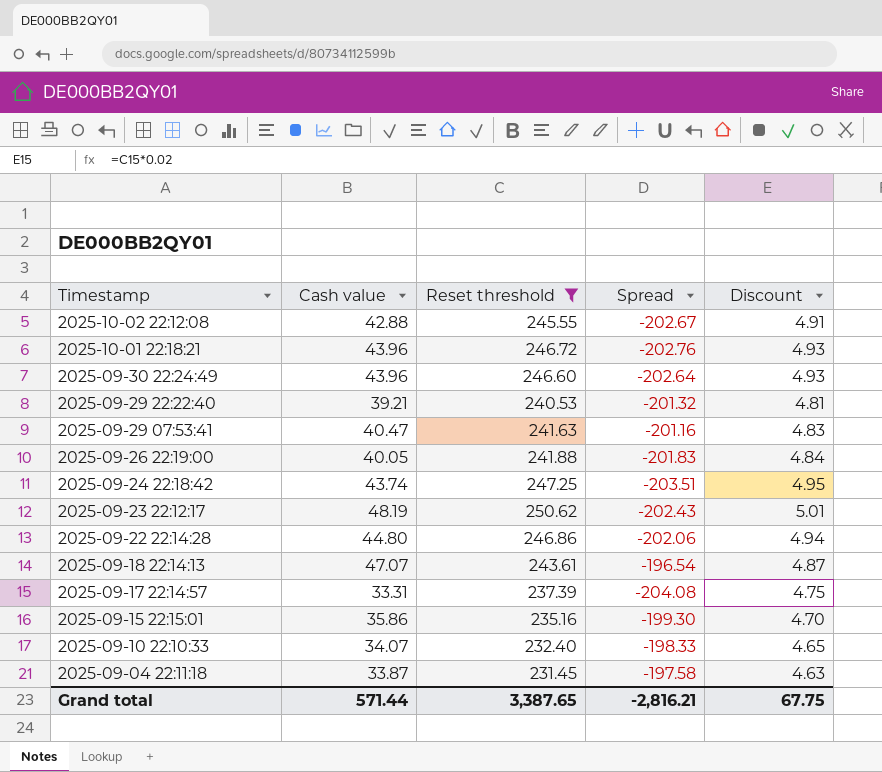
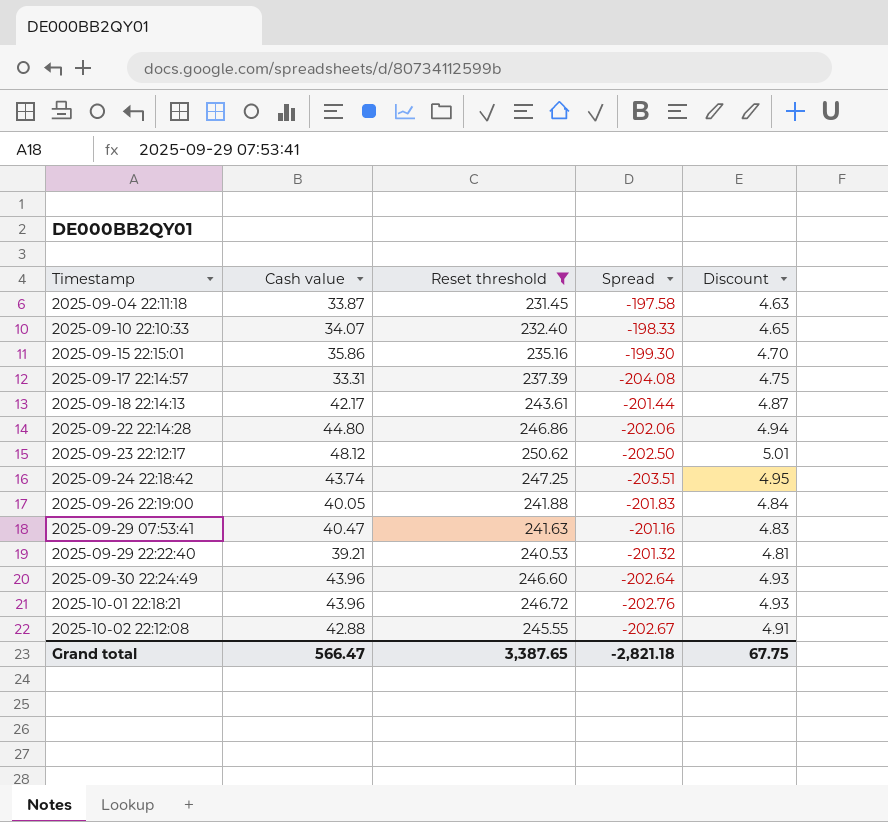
row order: Timestamp descending -> Timestamp ascending
2025-09-18 22:14:13 | Cash value: 47.07 -> 42.17
2025-09-18 22:14:13 | Spread: -196.54 -> -201.44
2025-09-23 22:12:17 | Cash value: 48.19 -> 48.12
2025-09-23 22:12:17 | Spread: -202.43 -> -202.50
Grand total | Cash value: 571.44 -> 566.47
Grand total | Spread: -2,816.21 -> -2,821.18

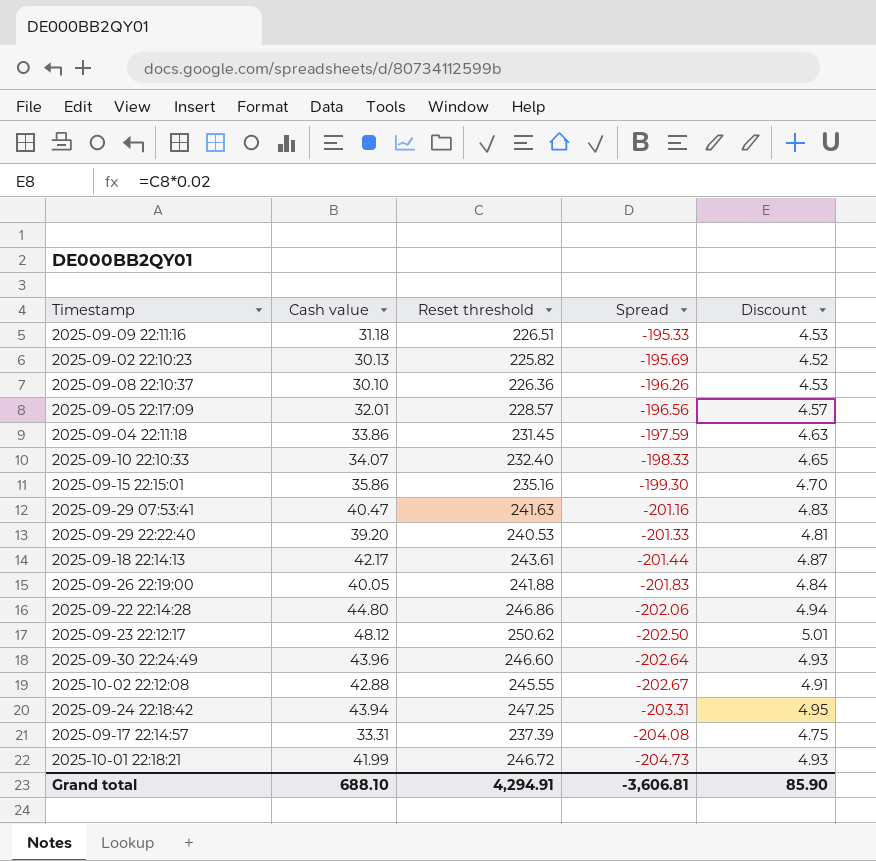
filter: Reset threshold >= 231.45 -> none
row order: Timestamp ascending -> Spread descending
2025-09-04 22:11:18 | Cash value: 33.87 -> 33.86
2025-09-04 22:11:18 | Spread: -197.58 -> -197.59
2025-09-29 22:22:40 | Cash value: 39.21 -> 39.20
2025-09-29 22:22:40 | Spread: -201.32 -> -201.33
2025-09-24 22:18:42 | Cash value: 43.74 -> 43.94
2025-09-24 22:18:42 | Spread: -203.51 -> -203.31
2025-10-01 22:18:21 | Cash value: 43.96 -> 41.99
2025-10-01 22:18:21 | Spread: -202.76 -> -204.73
Grand total | Cash value: 566.47 -> 688.10
Grand total | Reset threshold: 3,387.65 -> 4,294.91
Grand total | Spread: -2,821.18 -> -3,606.81
Grand total | Discount: 67.75 -> 85.90

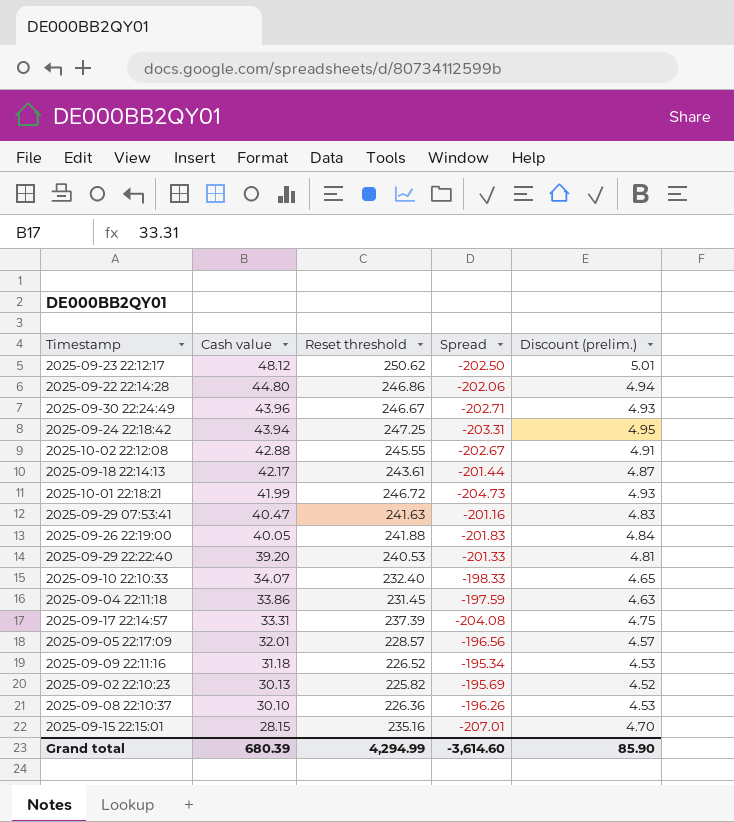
row order: Spread descending -> Cash value descending
column name: Discount -> Discount (prelim.)
2025-09-30 22:24:49 | Reset threshold: 246.60 -> 246.67
2025-09-30 22:24:49 | Spread: -202.64 -> -202.71
2025-09-09 22:11:16 | Reset threshold: 226.51 -> 226.52
2025-09-09 22:11:16 | Spread: -195.33 -> -195.34
2025-09-15 22:15:01 | Cash value: 35.86 -> 28.15
2025-09-15 22:15:01 | Spread: -199.30 -> -207.01
Grand total | Cash value: 688.10 -> 680.39
Grand total | Reset threshold: 4,294.91 -> 4,294.99
Grand total | Spread: -3,606.81 -> -3,614.60

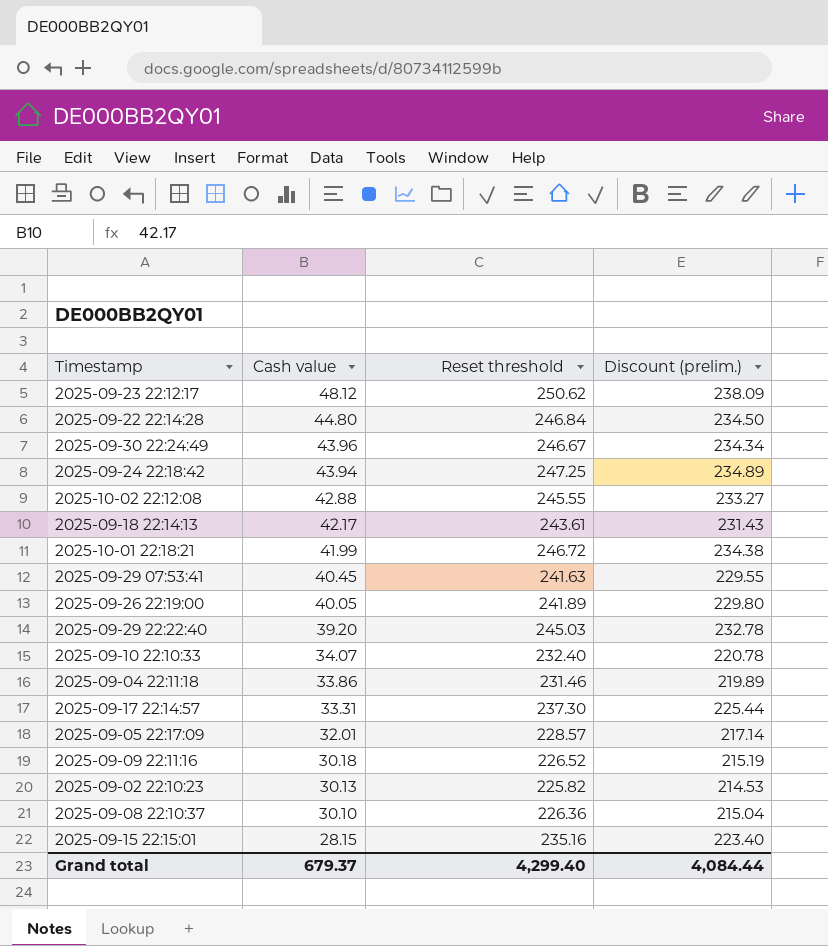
column Spread | formula: [Cash value] - [Reset threshold] -> none
column Discount (prelim.) | formula: [Reset threshold] * 0.02 -> [Reset threshold] * 0.95
2025-09-22 22:14:28 | Reset threshold: 246.86 -> 246.84
2025-09-29 07:53:41 | Cash value: 40.47 -> 40.45
2025-09-26 22:19:00 | Reset threshold: 241.88 -> 241.89
2025-09-29 22:22:40 | Reset threshold: 240.53 -> 245.03
2025-09-04 22:11:18 | Reset threshold: 231.45 -> 231.46
2025-09-17 22:14:57 | Reset threshold: 237.39 -> 237.30
2025-09-09 22:11:16 | Cash value: 31.18 -> 30.18
Grand total | Cash value: 680.39 -> 679.37
Grand total | Reset threshold: 4,294.99 -> 4,299.40
Grand total | Discount (prelim.): 85.90 -> 4,084.44

